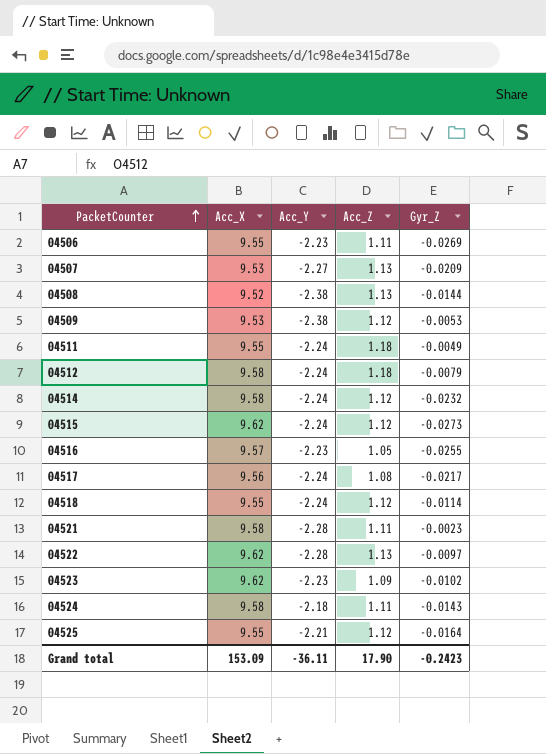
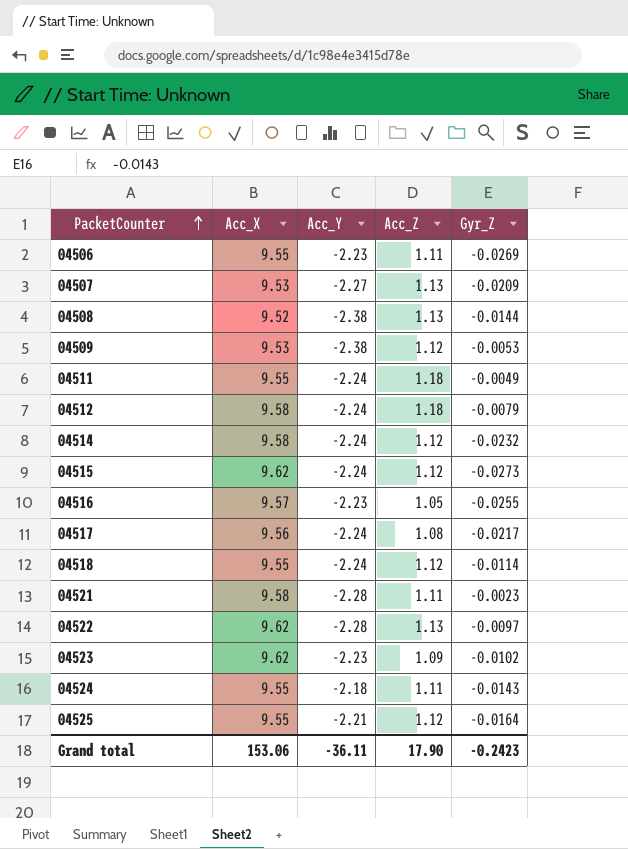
04524 | Acc_X: 9.58 -> 9.55
Grand total | Acc_X: 153.09 -> 153.06

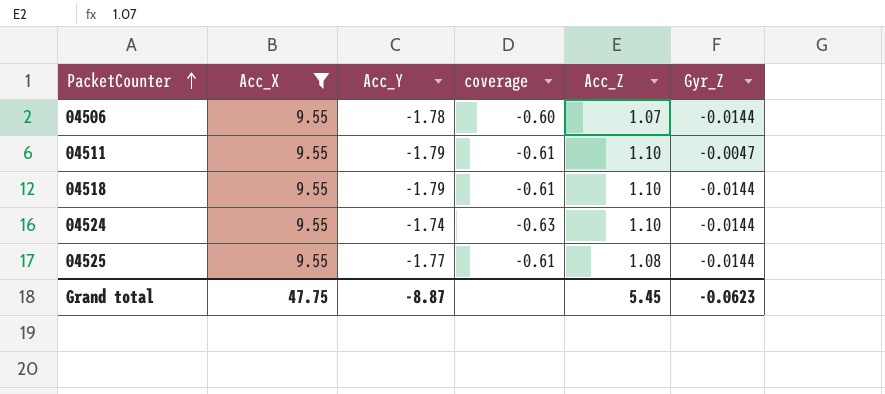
filter: none -> Acc_X = 9.55
column coverage | formula: none -> [Acc_Z] / [Acc_Y]
04506 | Acc_Y: -2.23 -> -1.78
04506 | Acc_Z: 1.11 -> 1.07
04506 | Gyr_Z: -0.0269 -> -0.0144
04511 | Acc_Y: -2.24 -> -1.79
04511 | Acc_Z: 1.18 -> 1.10
04511 | Gyr_Z: -0.0049 -> -0.0047
04518 | Acc_Y: -2.24 -> -1.79
04518 | Acc_Z: 1.12 -> 1.10
04518 | Gyr_Z: -0.0114 -> -0.0144
04524 | Acc_Y: -2.18 -> -1.74
04524 | Acc_Z: 1.11 -> 1.10
04524 | Gyr_Z: -0.0143 -> -0.0144
04525 | Acc_Y: -2.21 -> -1.77
04525 | Acc_Z: 1.12 -> 1.08
04525 | Gyr_Z: -0.0164 -> -0.0144
Grand total | Acc_X: 153.06 -> 47.75
Grand total | Acc_Y: -36.11 -> -8.87
Grand total | Acc_Z: 17.90 -> 5.45
Grand total | Gyr_Z: -0.2423 -> -0.0623

